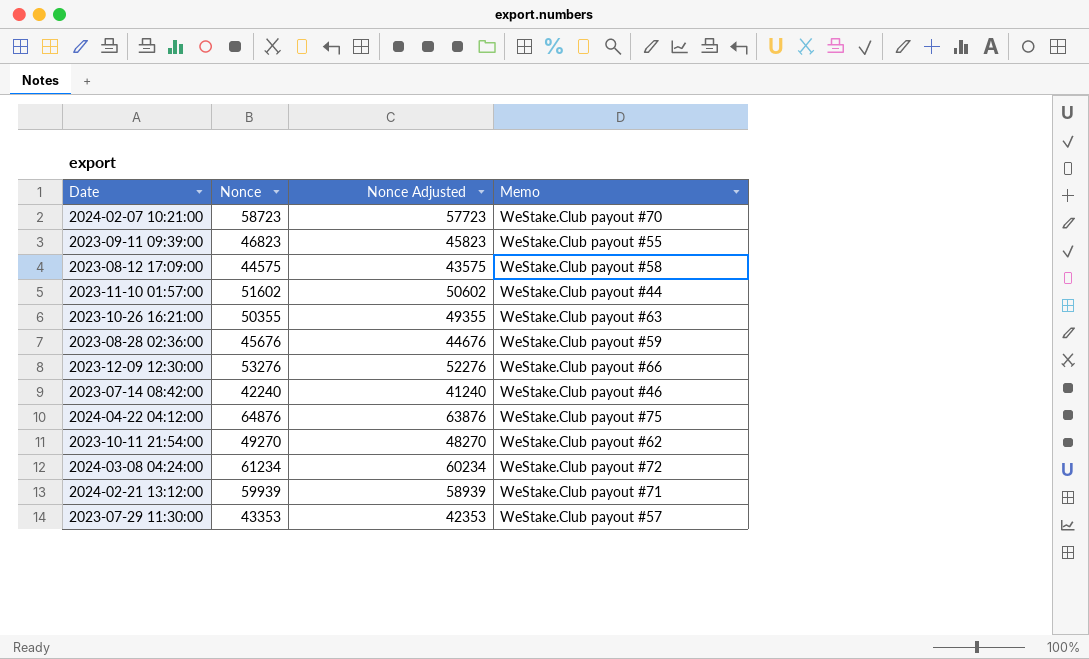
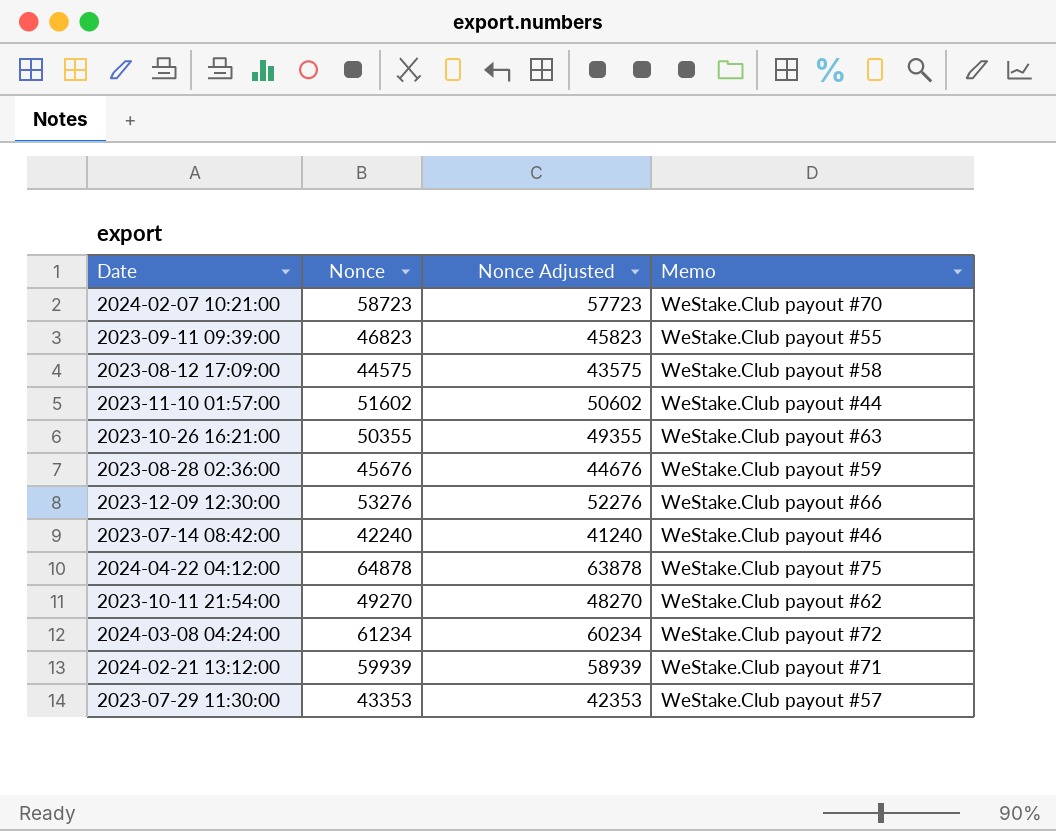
2024-04-22 04:12:00 | Nonce: 64876 -> 64878
2024-04-22 04:12:00 | Nonce Adjusted: 63876 -> 63878

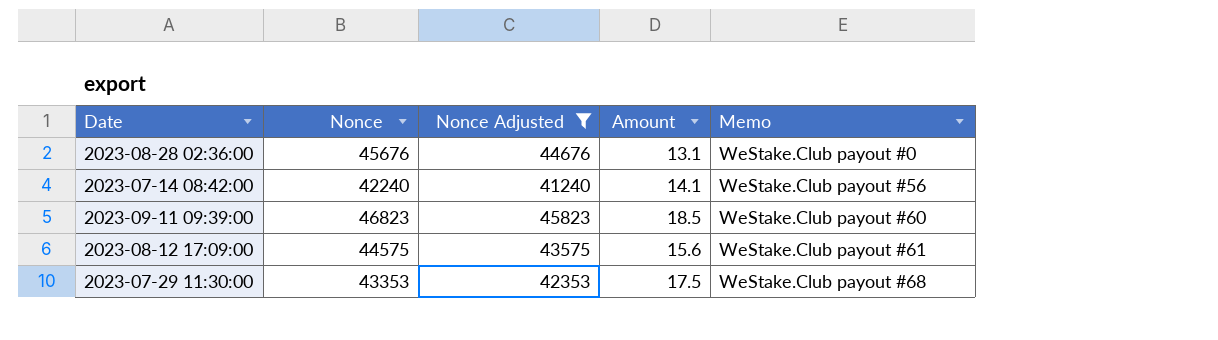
filter: none -> Nonce Adjusted <= 45823
row order: none -> Memo ascending
column Amount | position: none -> 4
2023-08-28 02:36:00 | Memo: WeStake.Club payout #59 -> WeStake.Club payout #0
2023-07-14 08:42:00 | Memo: WeStake.Club payout #46 -> WeStake.Club payout #56
2023-09-11 09:39:00 | Memo: WeStake.Club payout #55 -> WeStake.Club payout #60
2023-08-12 17:09:00 | Memo: WeStake.Club payout #58 -> WeStake.Club payout #61
2023-07-29 11:30:00 | Memo: WeStake.Club payout #57 -> WeStake.Club payout #68

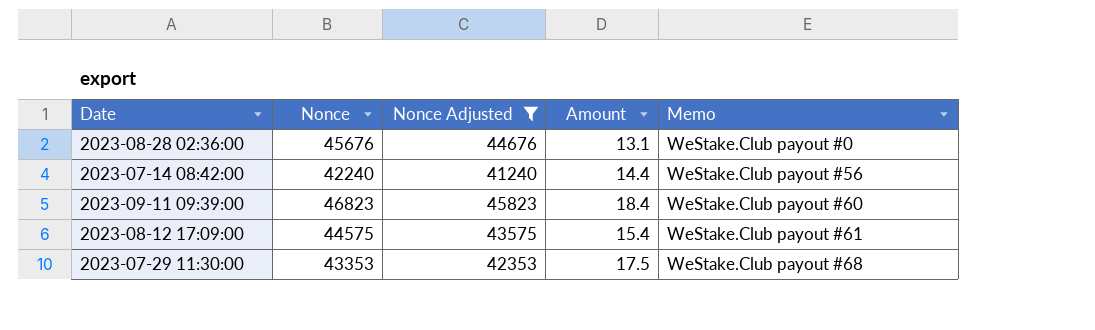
2023-07-14 08:42:00 | Amount: 14.1 -> 14.4
2023-09-11 09:39:00 | Amount: 18.5 -> 18.4
2023-08-12 17:09:00 | Amount: 15.6 -> 15.4

